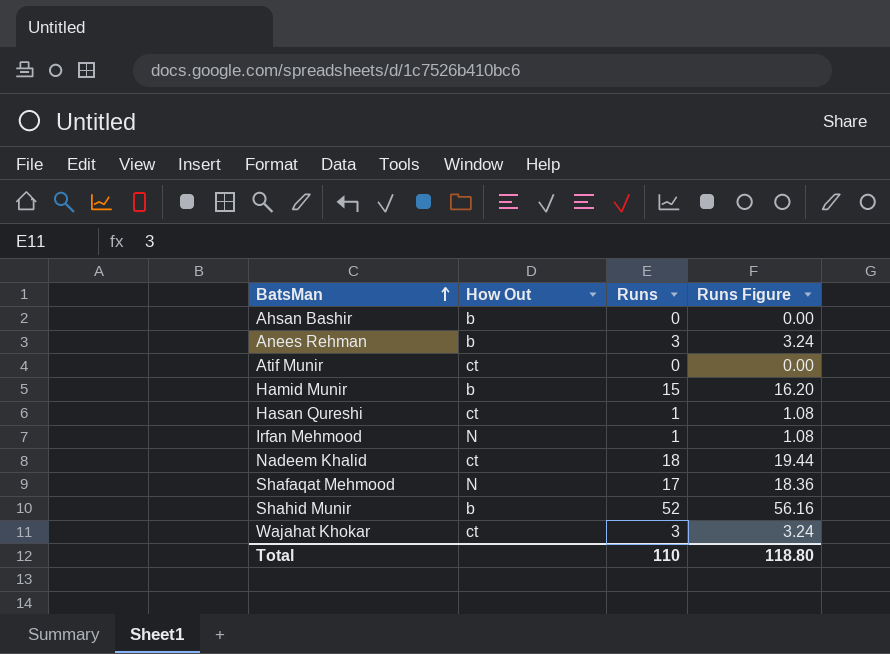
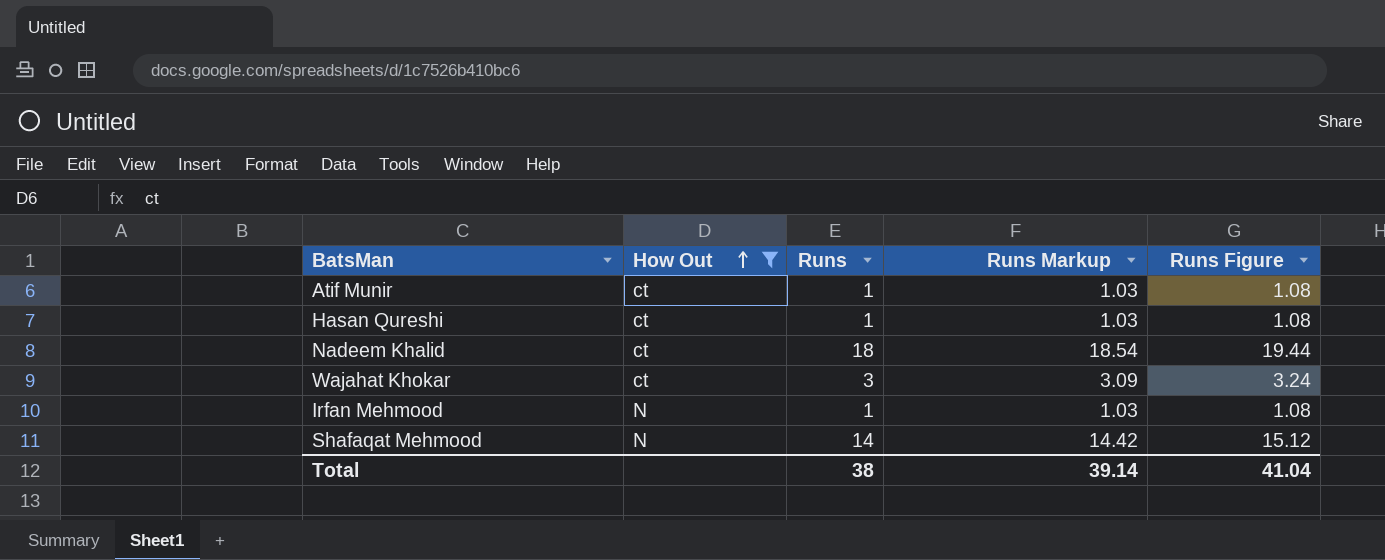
filter: none -> How Out != b
row order: BatsMan ascending -> How Out ascending
column Runs Markup | formula: none -> [Runs] * 1.03
Atif Munir | Runs: 0 -> 1
Atif Munir | Runs Figure: 0.00 -> 1.08
Shafaqat Mehmood | Runs: 17 -> 14
Shafaqat Mehmood | Runs Figure: 18.36 -> 15.12
Total | Runs: 110 -> 38
Total | Runs Figure: 118.80 -> 41.04

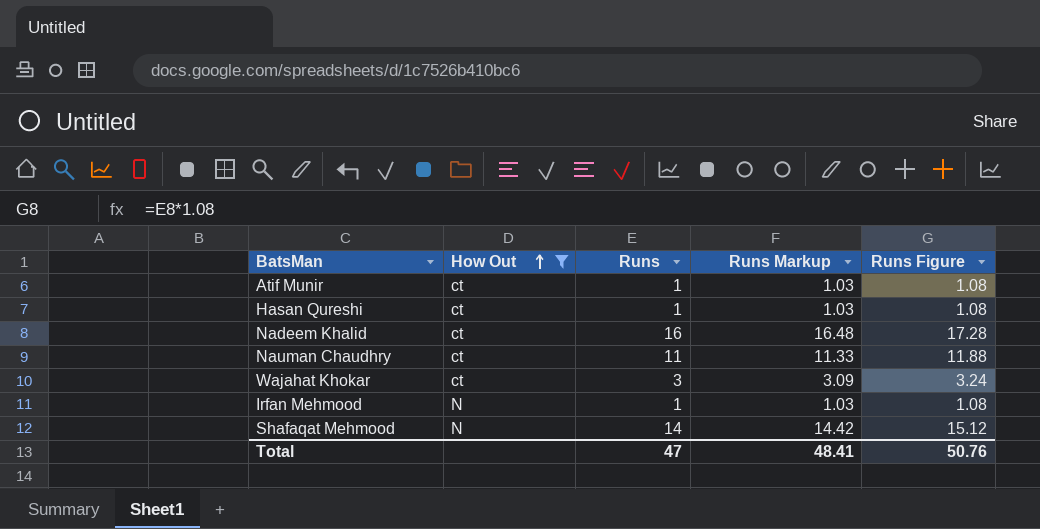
Nadeem Khalid | Runs: 18 -> 16
Nadeem Khalid | Runs Markup: 18.54 -> 16.48
Nadeem Khalid | Runs Figure: 19.44 -> 17.28
row Nauman Chaudhry: none -> ct | 11 | 11.33 | 11.88
Total | Runs: 38 -> 47
Total | Runs Markup: 39.14 -> 48.41
Total | Runs Figure: 41.04 -> 50.76

